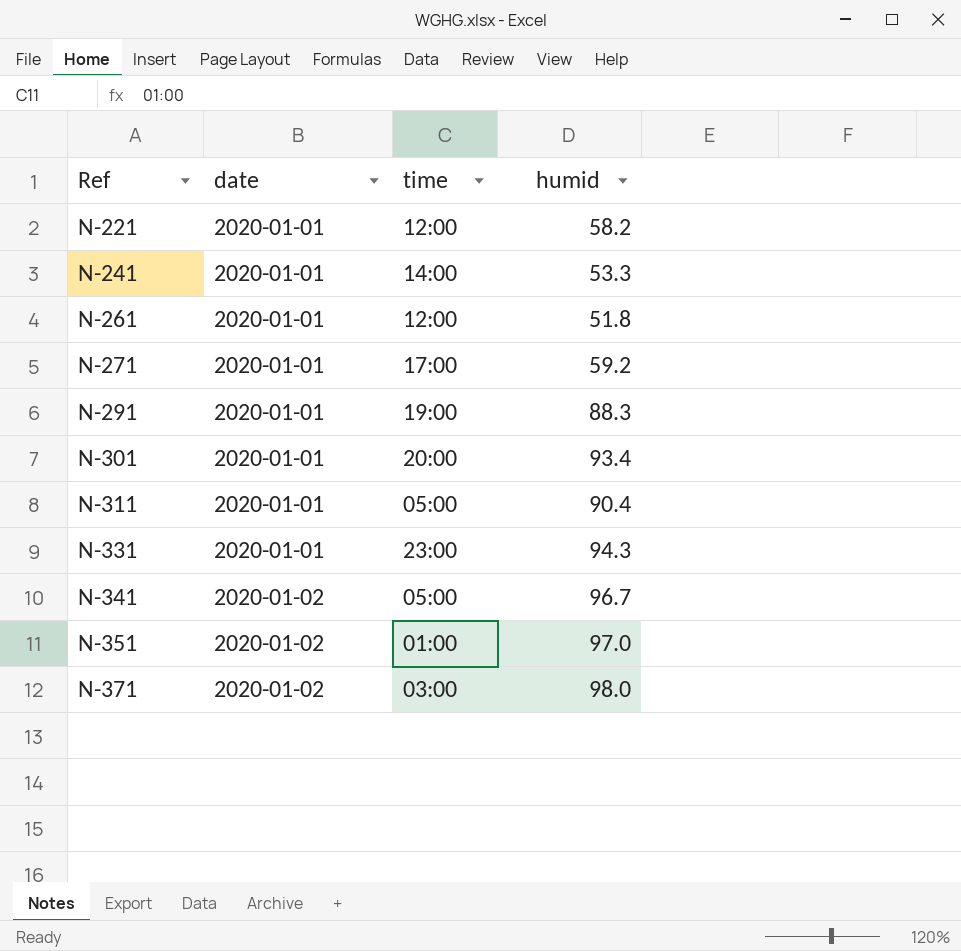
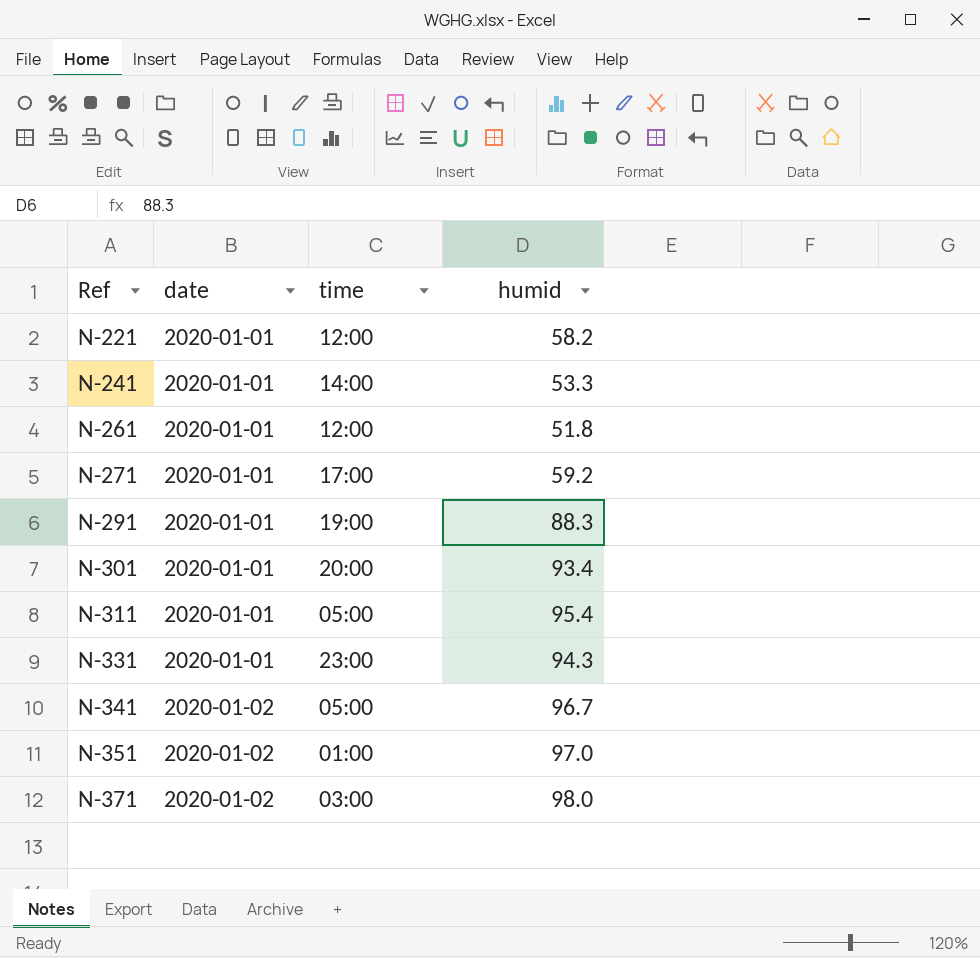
N-311 | humid: 90.4 -> 95.4

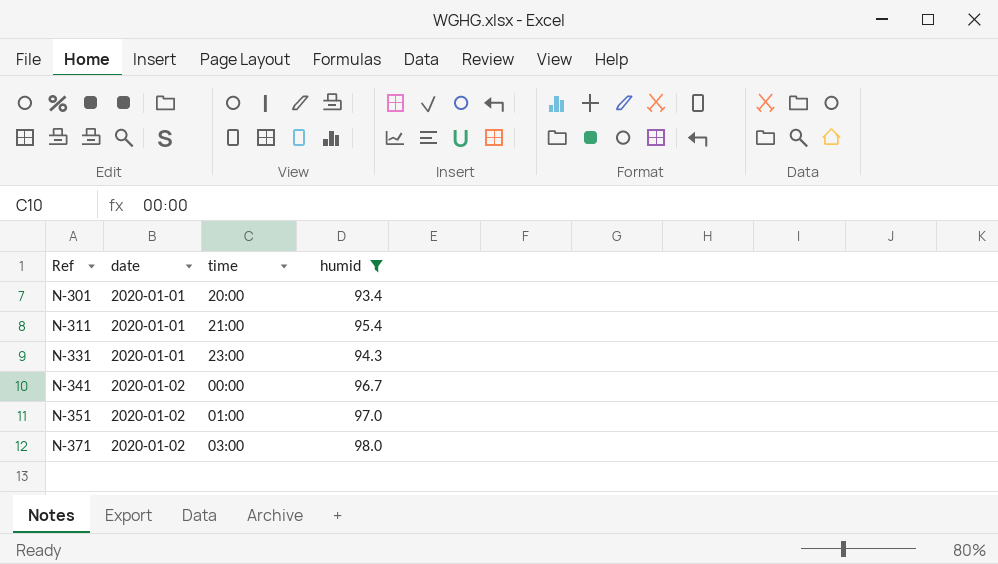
filter: none -> humid >= 93.4
N-311 | time: 05:00 -> 21:00
N-341 | time: 05:00 -> 00:00

